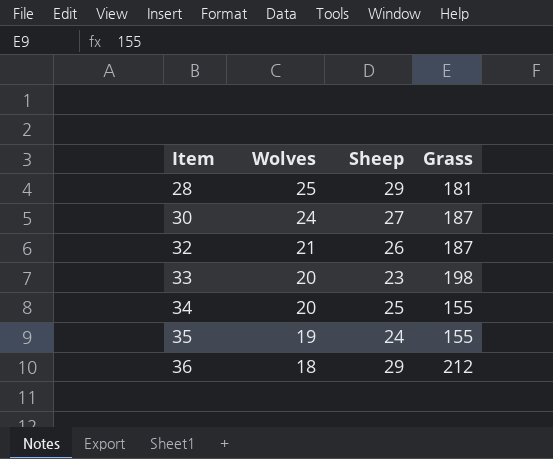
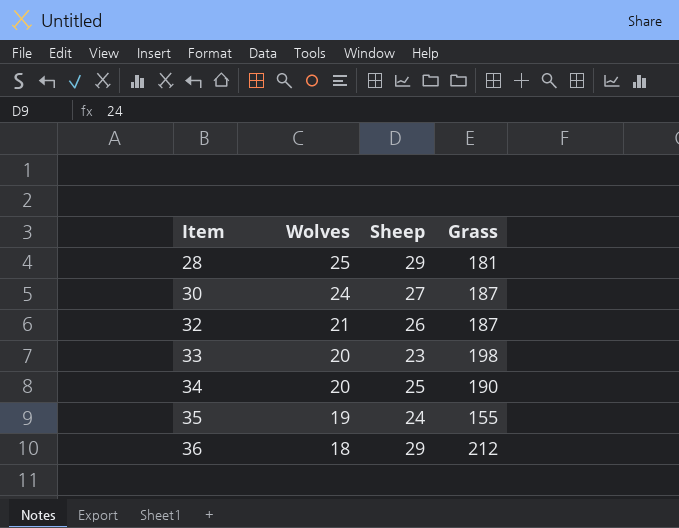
34 | Grass: 155 -> 190

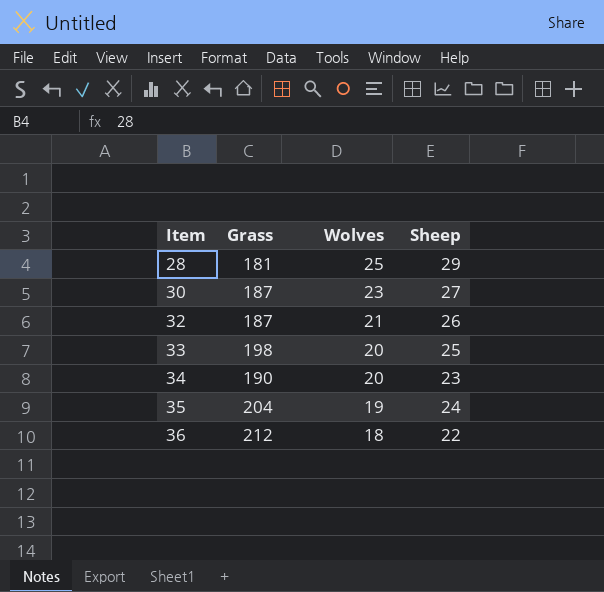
column Grass | position: 4 -> 2
30 | Wolves: 24 -> 23
33 | Sheep: 23 -> 25
34 | Sheep: 25 -> 23
35 | Grass: 155 -> 204
36 | Sheep: 29 -> 22

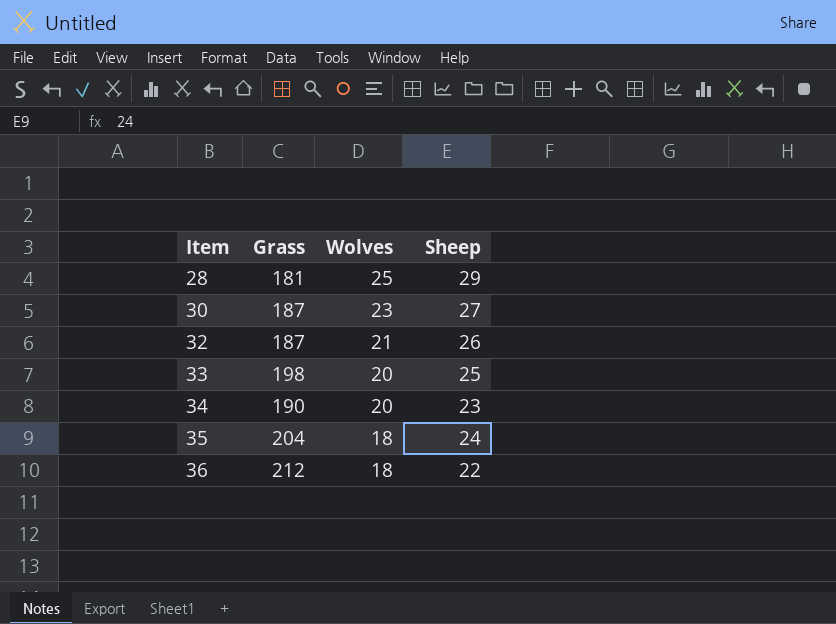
35 | Wolves: 19 -> 18

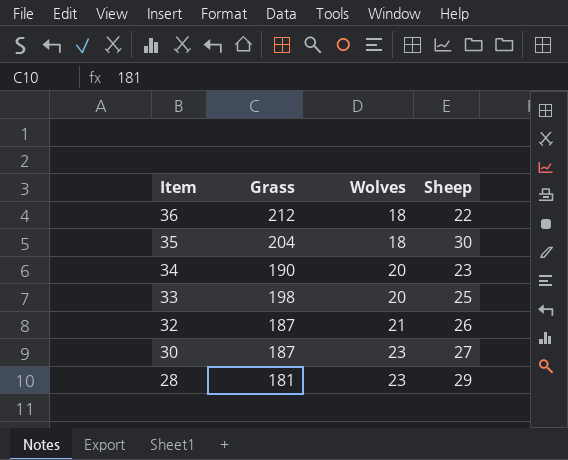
row order: Item ascending -> Item descending
35 | Sheep: 24 -> 30
28 | Wolves: 25 -> 23

